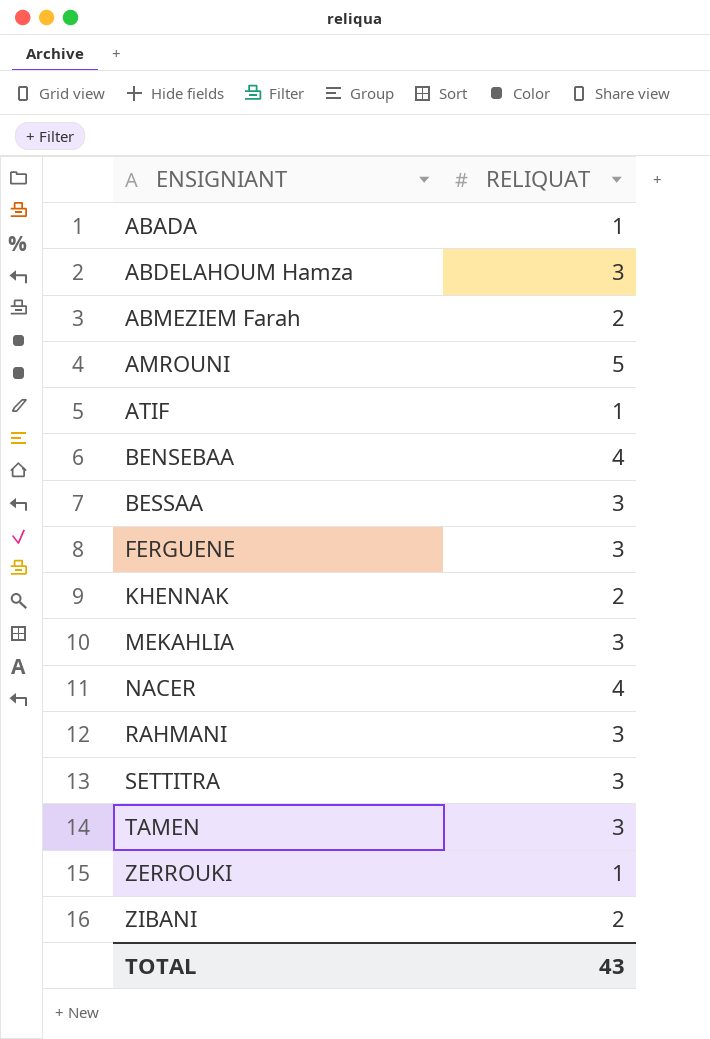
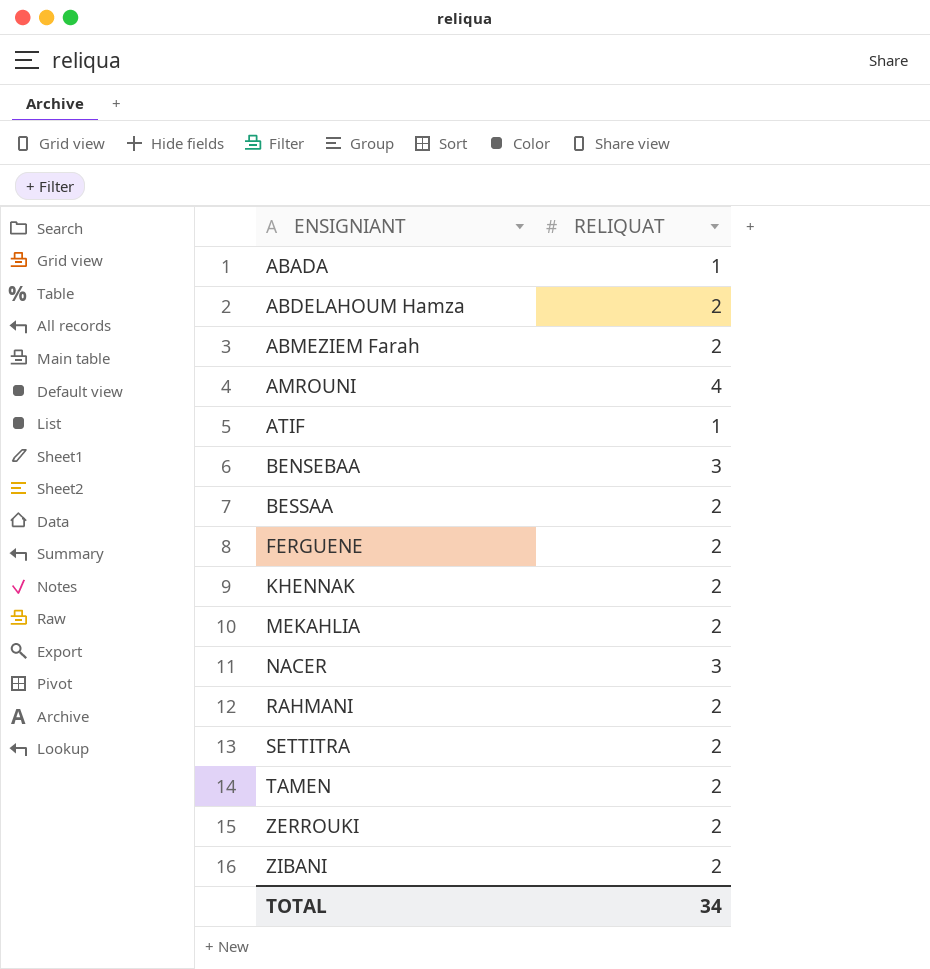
ABDELAHOUM Hamza | RELIQUAT: 3 -> 2
AMROUNI | RELIQUAT: 5 -> 4
BENSEBAA | RELIQUAT: 4 -> 3
BESSAA | RELIQUAT: 3 -> 2
FERGUENE | RELIQUAT: 3 -> 2
MEKAHLIA | RELIQUAT: 3 -> 2
NACER | RELIQUAT: 4 -> 3
RAHMANI | RELIQUAT: 3 -> 2
SETTITRA | RELIQUAT: 3 -> 2
TAMEN | RELIQUAT: 3 -> 2
ZERROUKI | RELIQUAT: 1 -> 2
TOTAL | RELIQUAT: 43 -> 34

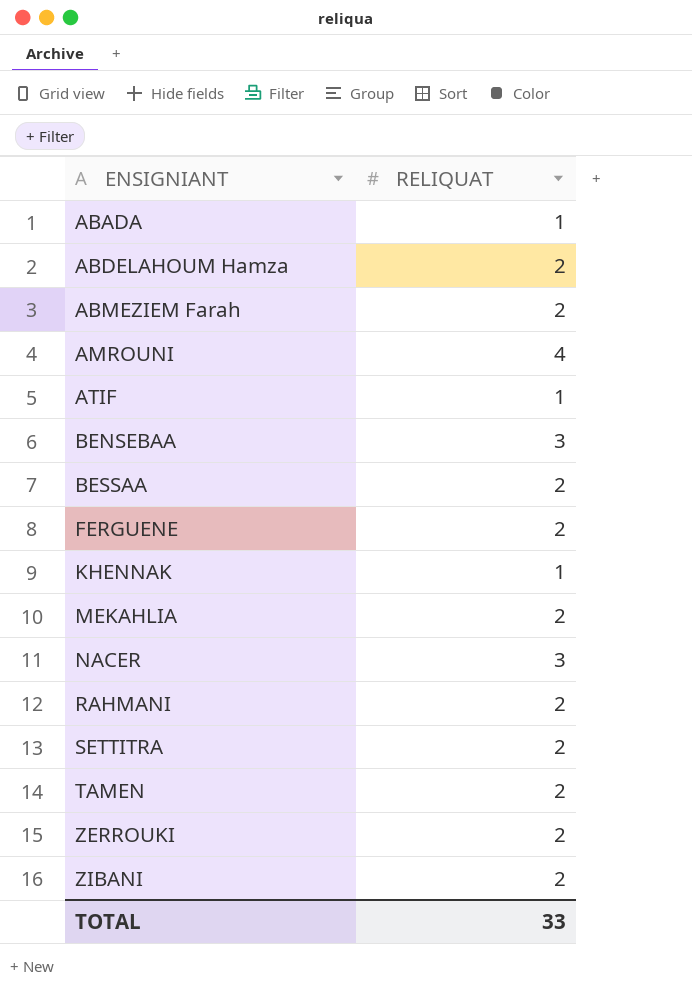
KHENNAK | RELIQUAT: 2 -> 1
TOTAL | RELIQUAT: 34 -> 33

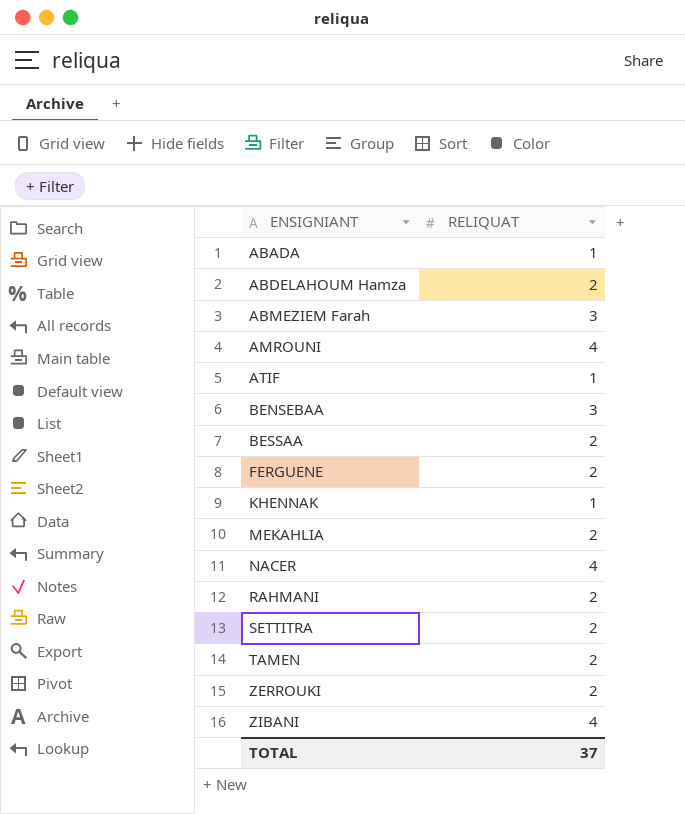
ABMEZIEM Farah | RELIQUAT: 2 -> 3
NACER | RELIQUAT: 3 -> 4
ZIBANI | RELIQUAT: 2 -> 4
TOTAL | RELIQUAT: 33 -> 37

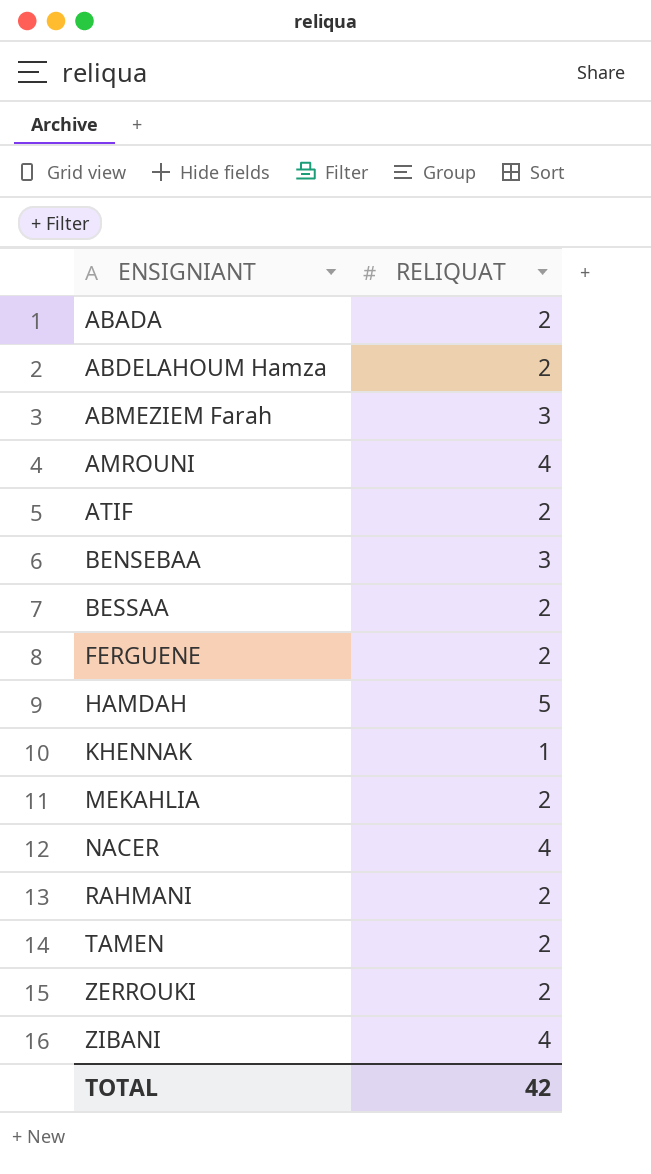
row SETTITRA: 2 -> none
ABADA | RELIQUAT: 1 -> 2
ATIF | RELIQUAT: 1 -> 2
row HAMDAH: none -> 5
TOTAL | RELIQUAT: 37 -> 42

